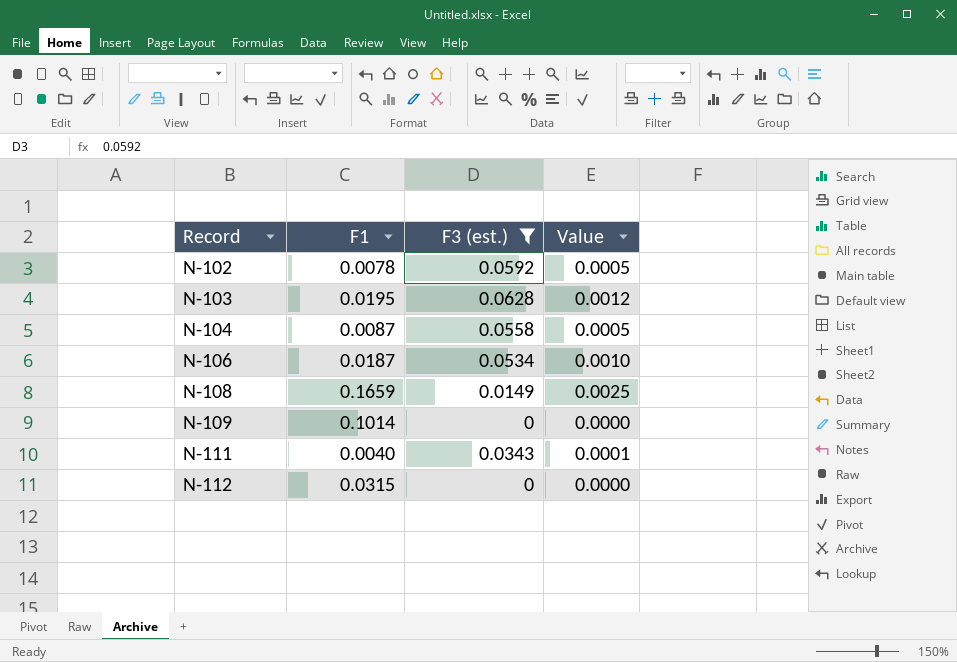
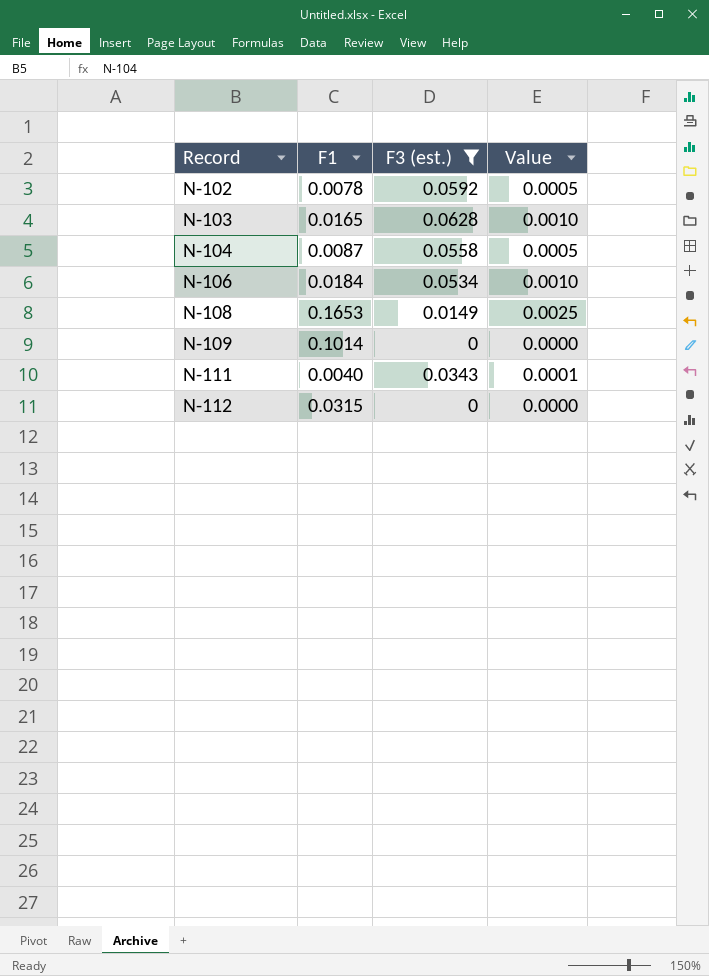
N-103 | F1: 0.0195 -> 0.0165
N-103 | Value: 0.0012 -> 0.0010
N-106 | F1: 0.0187 -> 0.0184
N-108 | F1: 0.1659 -> 0.1653

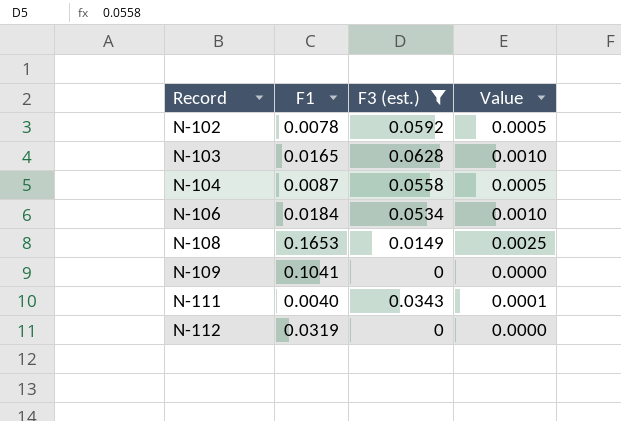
N-109 | F1: 0.1014 -> 0.1041
N-112 | F1: 0.0315 -> 0.0319

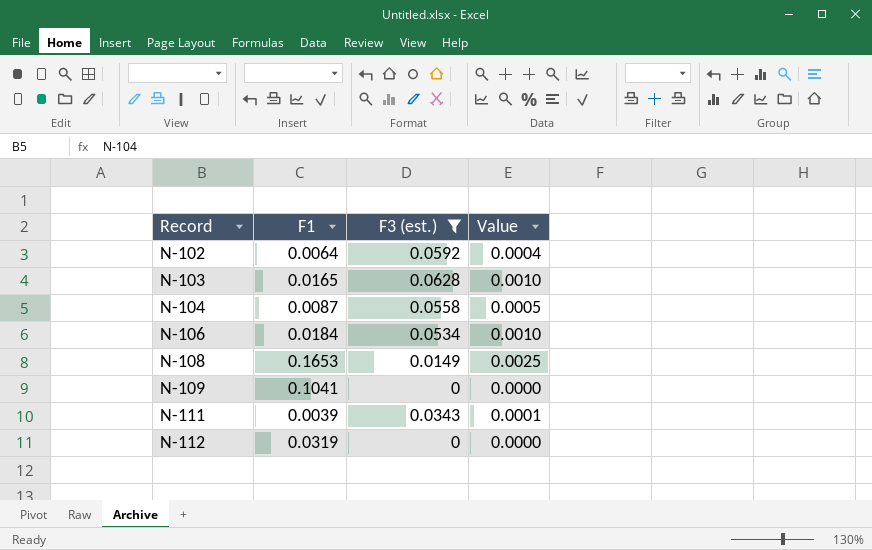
N-102 | F1: 0.0078 -> 0.0064
N-102 | Value: 0.0005 -> 0.0004
N-111 | F1: 0.0040 -> 0.0039

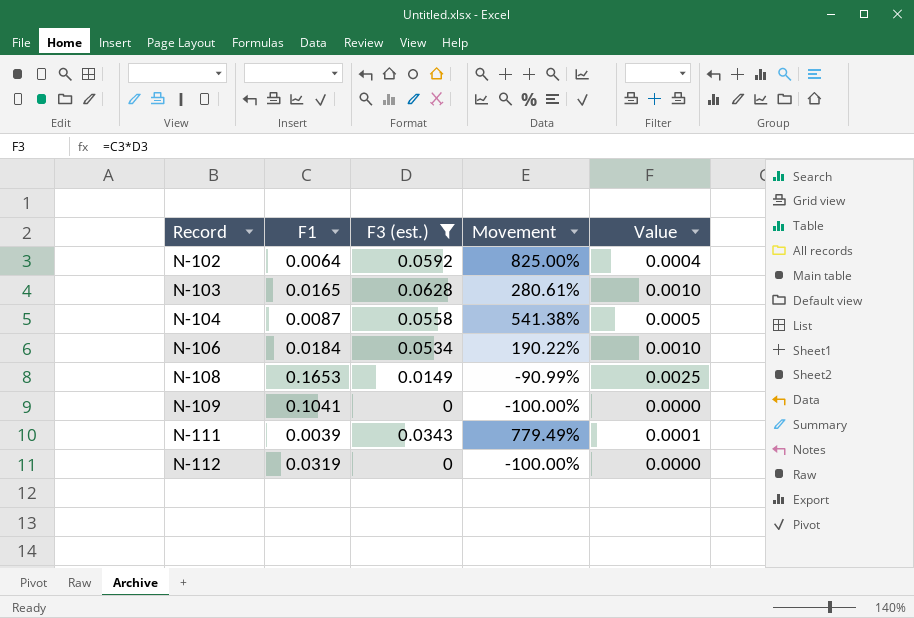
column Movement | formula: none -> ([F3 (est.)] - [F1]) / [F1]

